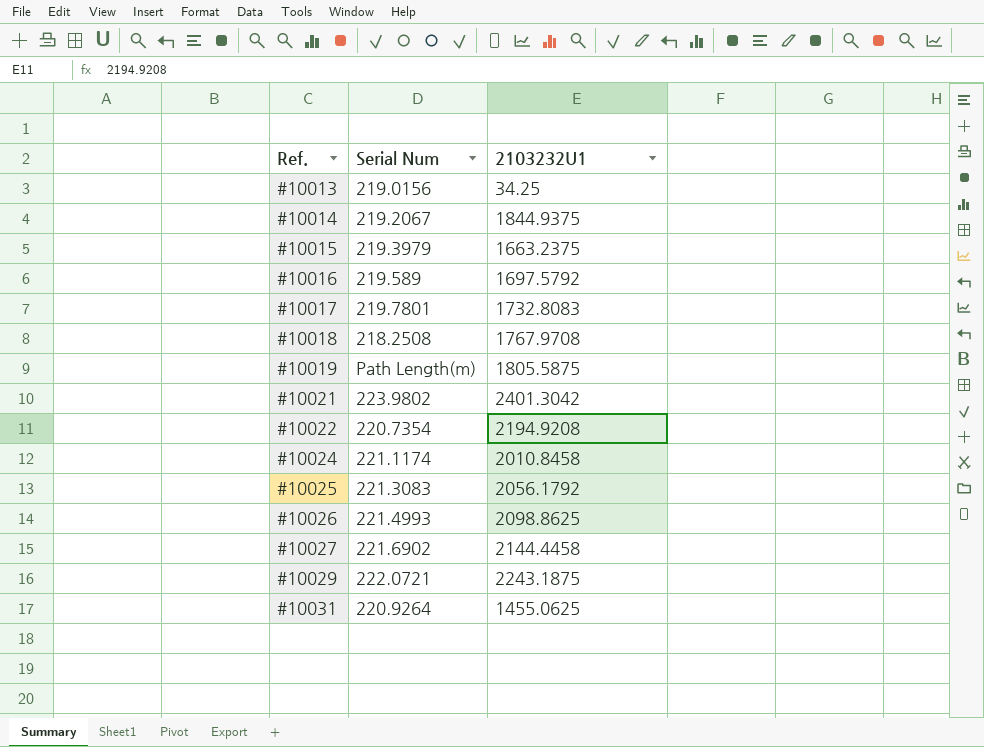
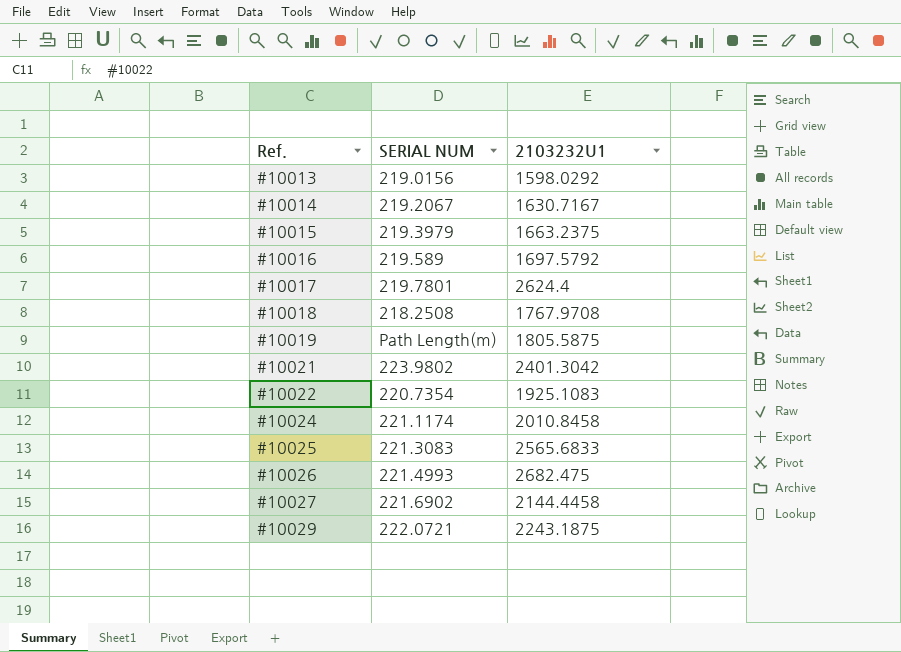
column name: Serial Num -> SERIAL NUM
row #10031: 220.9264 | 1455.0625 -> none
#10013 | 2103232U1: 34.25 -> 1598.0292
#10014 | 2103232U1: 1844.9375 -> 1630.7167
#10017 | 2103232U1: 1732.8083 -> 2624.4
#10022 | 2103232U1: 2194.9208 -> 1925.1083
#10025 | 2103232U1: 2056.1792 -> 2565.6833
#10026 | 2103232U1: 2098.8625 -> 2682.475

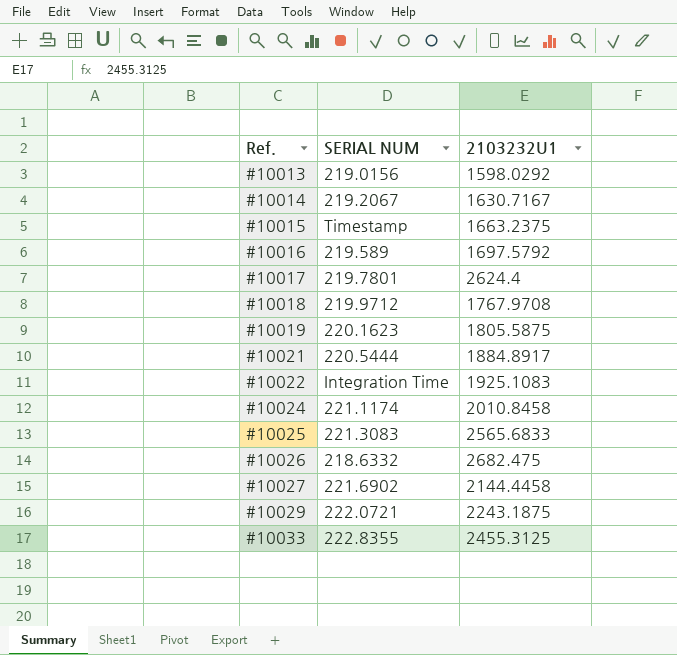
#10015 | SERIAL NUM: 219.3979 -> Timestamp
#10018 | SERIAL NUM: 218.2508 -> 219.9712
#10019 | SERIAL NUM: Path Length(m) -> 220.1623
#10021 | SERIAL NUM: 223.9802 -> 220.5444
#10021 | 2103232U1: 2401.3042 -> 1884.8917
#10022 | SERIAL NUM: 220.7354 -> Integration Time
#10026 | SERIAL NUM: 221.4993 -> 218.6332
row #10033: none -> 222.8355 | 2455.3125

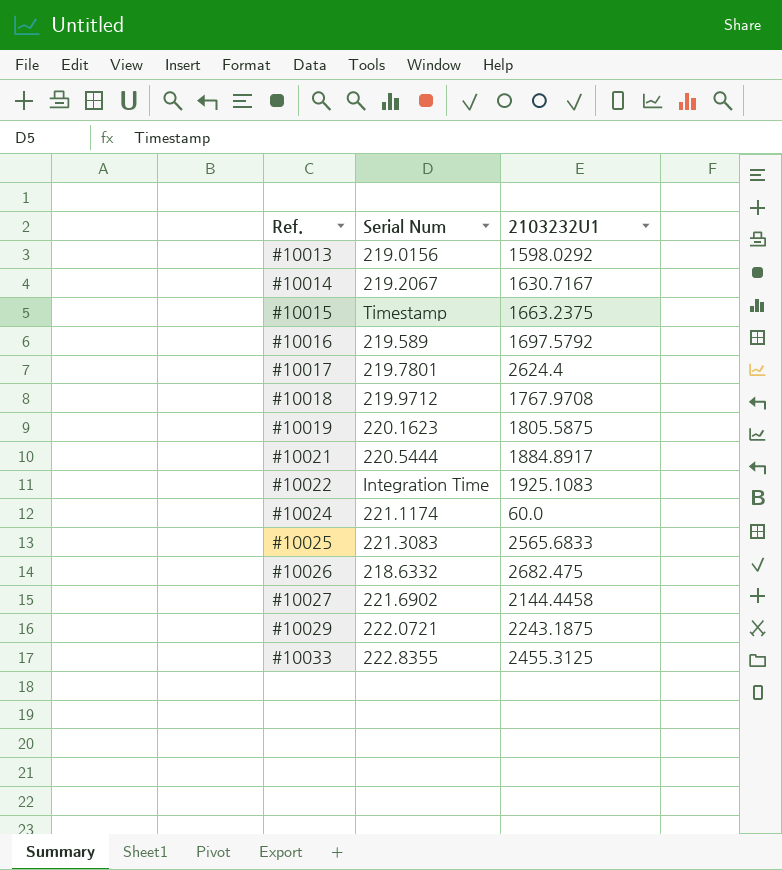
column name: SERIAL NUM -> Serial Num
#10024 | 2103232U1: 2010.8458 -> 60.0

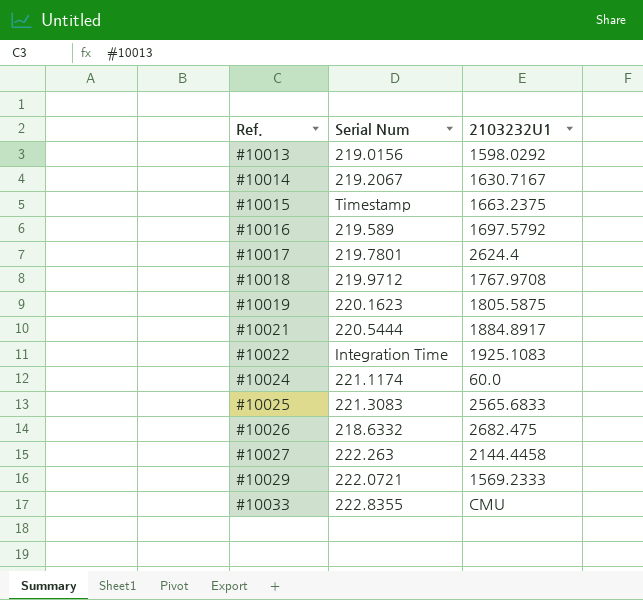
#10027 | Serial Num: 221.6902 -> 222.263
#10029 | 2103232U1: 2243.1875 -> 1569.2333
#10033 | 2103232U1: 2455.3125 -> CMU

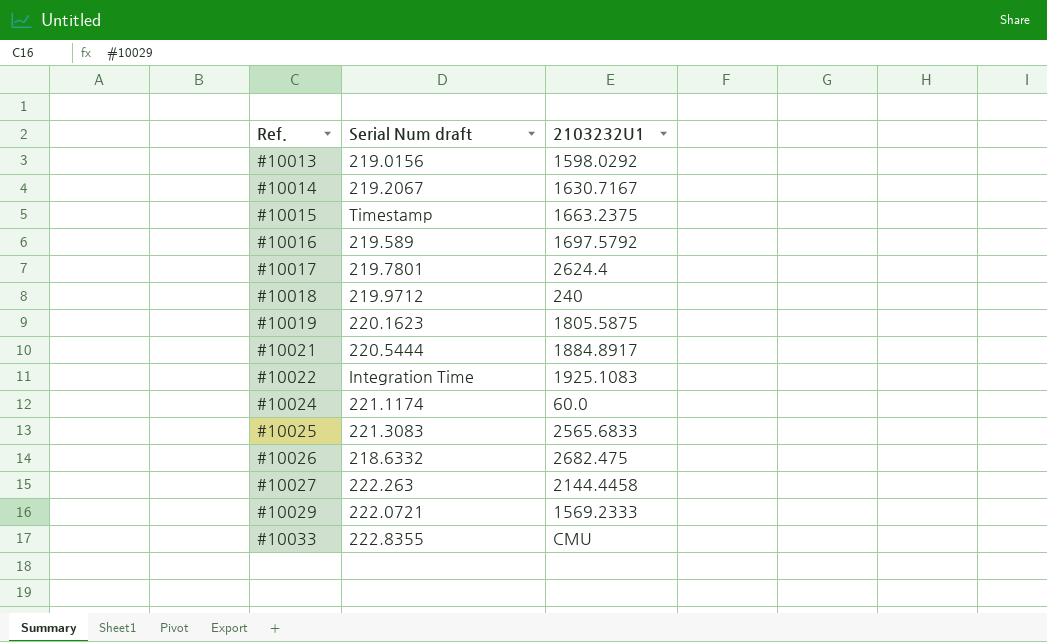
column name: Serial Num -> Serial Num draft
#10018 | 2103232U1: 1767.9708 -> 240

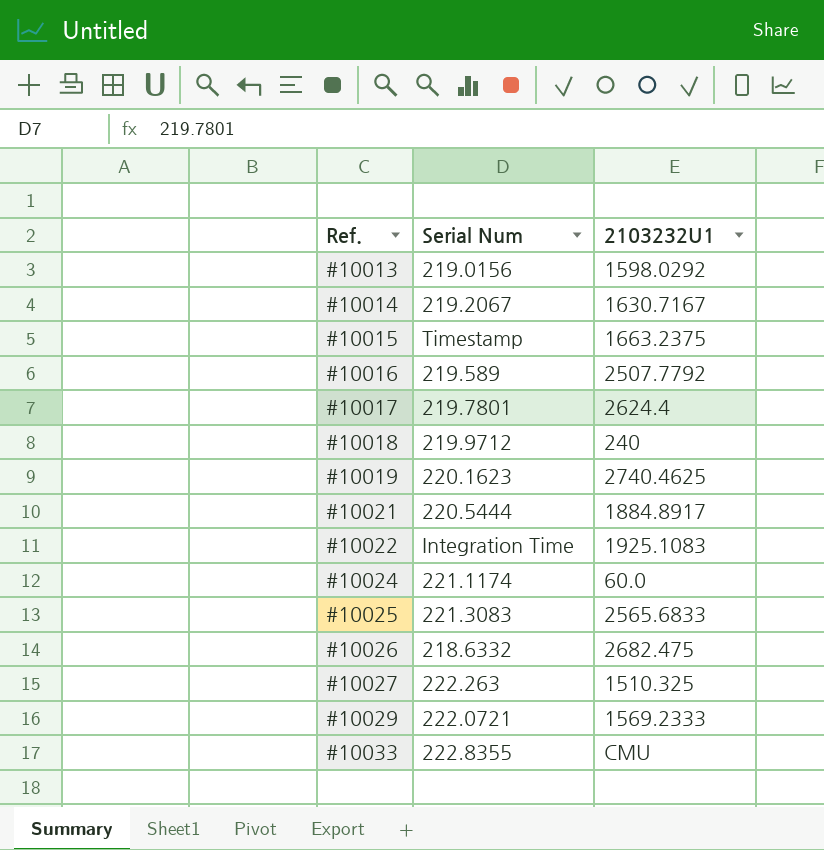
column name: Serial Num draft -> Serial Num
#10016 | 2103232U1: 1697.5792 -> 2507.7792
#10019 | 2103232U1: 1805.5875 -> 2740.4625
#10027 | 2103232U1: 2144.4458 -> 1510.325

